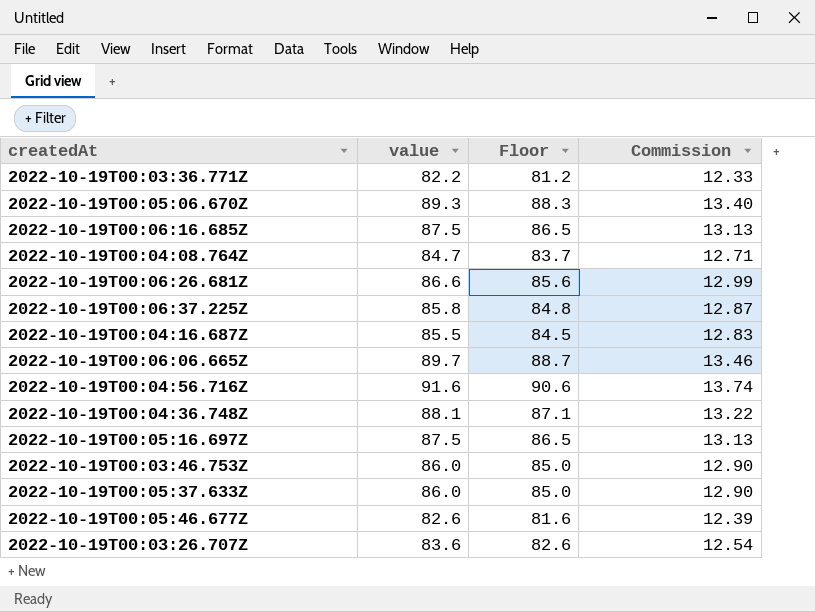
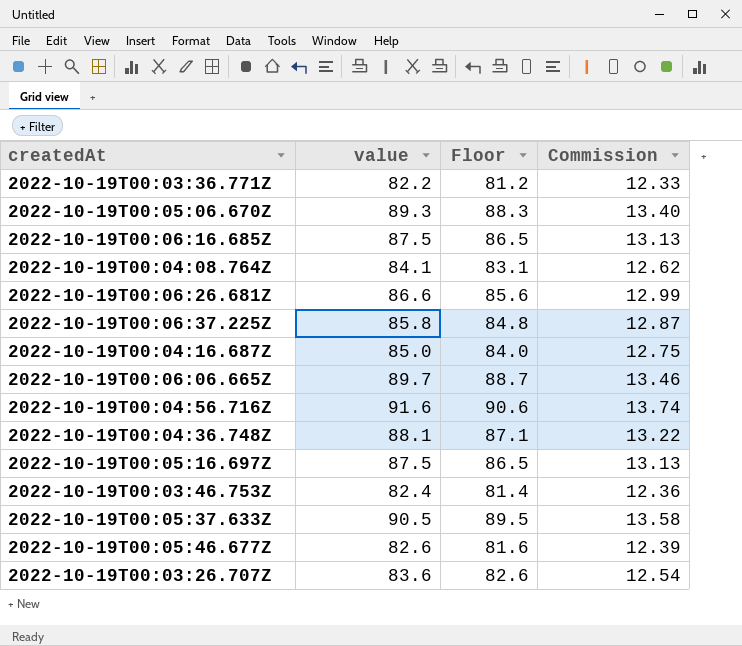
2022-10-19T00:04:08.764Z | value: 84.7 -> 84.1
2022-10-19T00:04:08.764Z | Floor: 83.7 -> 83.1
2022-10-19T00:04:08.764Z | Commission: 12.71 -> 12.62
2022-10-19T00:04:16.687Z | value: 85.5 -> 85.0
2022-10-19T00:04:16.687Z | Floor: 84.5 -> 84.0
2022-10-19T00:04:16.687Z | Commission: 12.83 -> 12.75
2022-10-19T00:03:46.753Z | value: 86.0 -> 82.4
2022-10-19T00:03:46.753Z | Floor: 85.0 -> 81.4
2022-10-19T00:03:46.753Z | Commission: 12.90 -> 12.36
2022-10-19T00:05:37.633Z | value: 86.0 -> 90.5
2022-10-19T00:05:37.633Z | Floor: 85.0 -> 89.5
2022-10-19T00:05:37.633Z | Commission: 12.90 -> 13.58

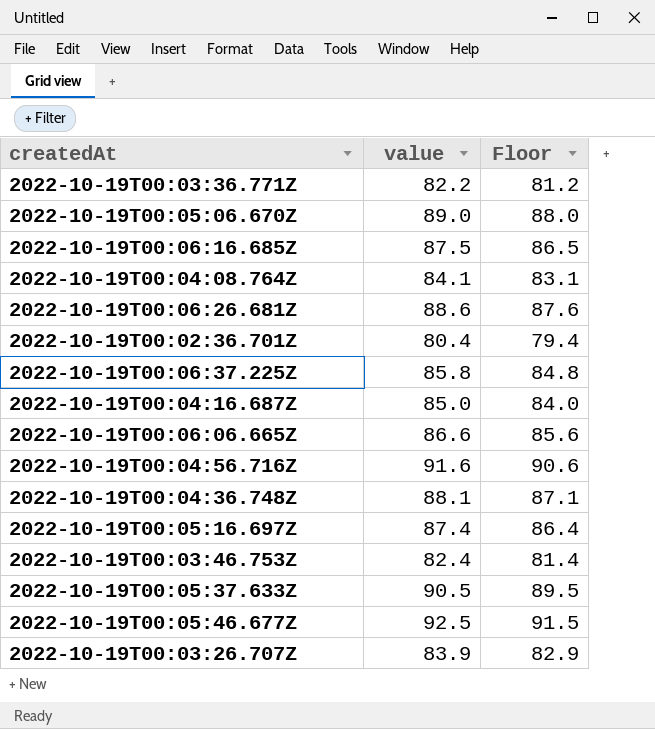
column Commission | formula: [value] * 0.15 -> none
2022-10-19T00:05:06.670Z | value: 89.3 -> 89.0
2022-10-19T00:05:06.670Z | Floor: 88.3 -> 88.0
2022-10-19T00:06:26.681Z | value: 86.6 -> 88.6
2022-10-19T00:06:26.681Z | Floor: 85.6 -> 87.6
row 2022-10-19T00:02:36.701Z: none -> 80.4 | 79.4
2022-10-19T00:06:06.665Z | value: 89.7 -> 86.6
2022-10-19T00:06:06.665Z | Floor: 88.7 -> 85.6
2022-10-19T00:05:16.697Z | value: 87.5 -> 87.4
2022-10-19T00:05:16.697Z | Floor: 86.5 -> 86.4
2022-10-19T00:05:46.677Z | value: 82.6 -> 92.5
2022-10-19T00:05:46.677Z | Floor: 81.6 -> 91.5
2022-10-19T00:03:26.707Z | value: 83.6 -> 83.9
2022-10-19T00:03:26.707Z | Floor: 82.6 -> 82.9

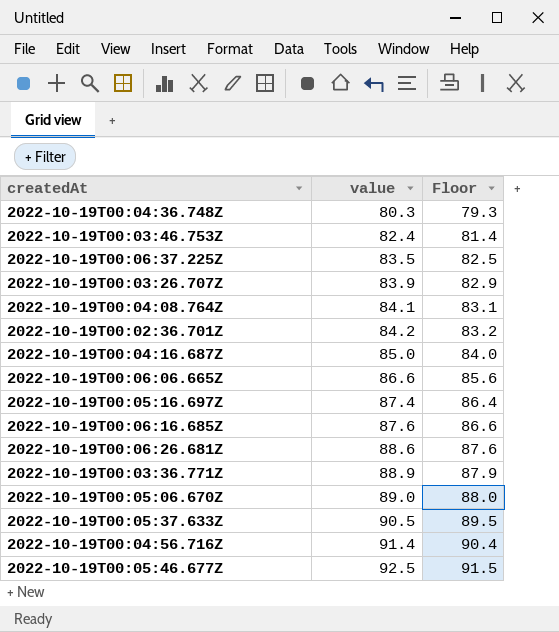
row order: none -> value ascending
2022-10-19T00:04:36.748Z | value: 88.1 -> 80.3
2022-10-19T00:04:36.748Z | Floor: 87.1 -> 79.3
2022-10-19T00:06:37.225Z | value: 85.8 -> 83.5
2022-10-19T00:06:37.225Z | Floor: 84.8 -> 82.5
2022-10-19T00:02:36.701Z | value: 80.4 -> 84.2
2022-10-19T00:02:36.701Z | Floor: 79.4 -> 83.2
2022-10-19T00:06:16.685Z | value: 87.5 -> 87.6
2022-10-19T00:06:16.685Z | Floor: 86.5 -> 86.6
2022-10-19T00:03:36.771Z | value: 82.2 -> 88.9
2022-10-19T00:03:36.771Z | Floor: 81.2 -> 87.9
2022-10-19T00:04:56.716Z | value: 91.6 -> 91.4
2022-10-19T00:04:56.716Z | Floor: 90.6 -> 90.4

